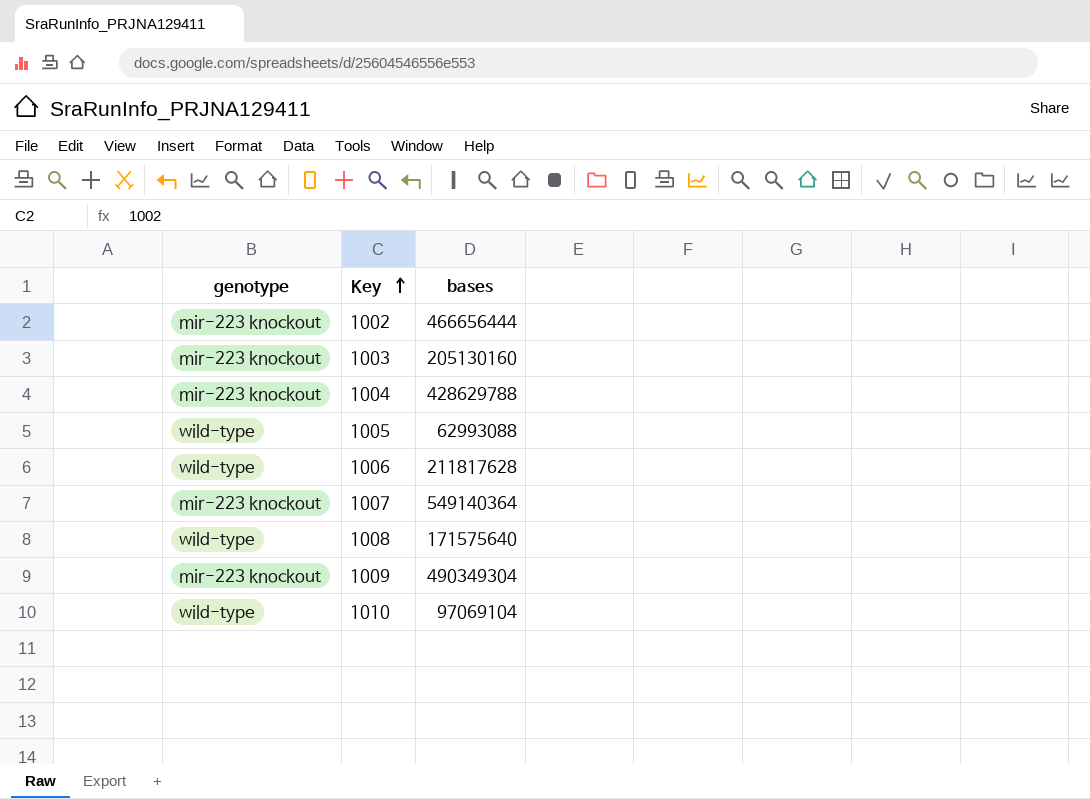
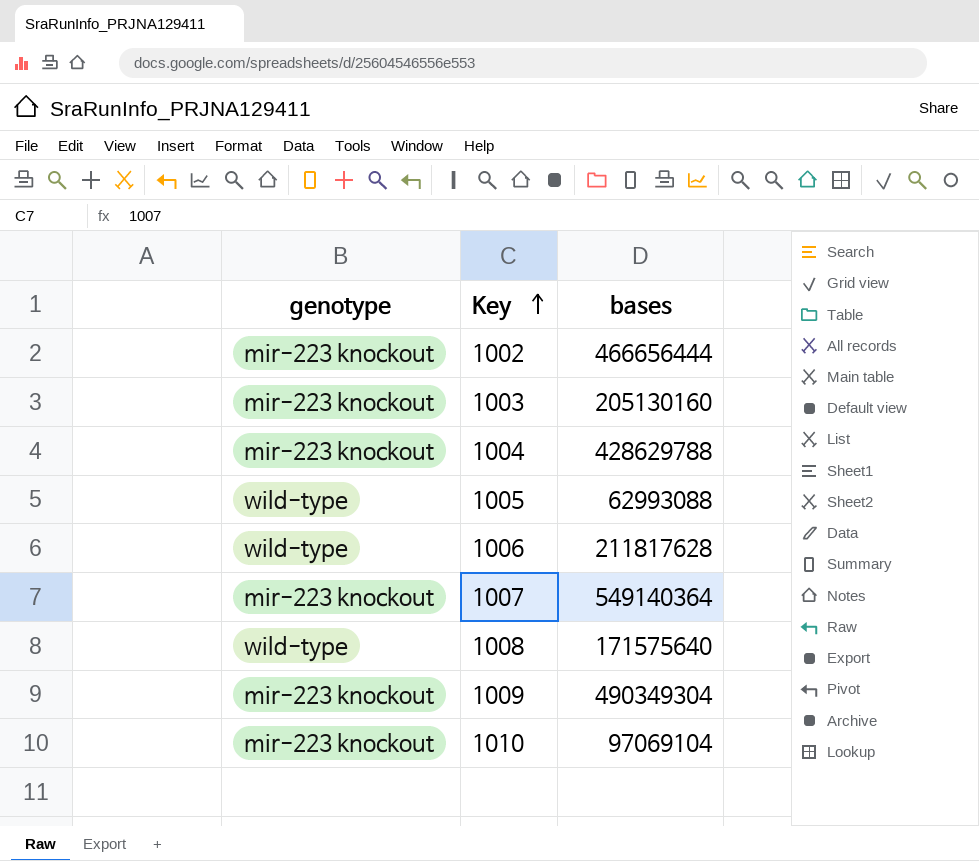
1010 | genotype: wild-type -> mir-223 knockout

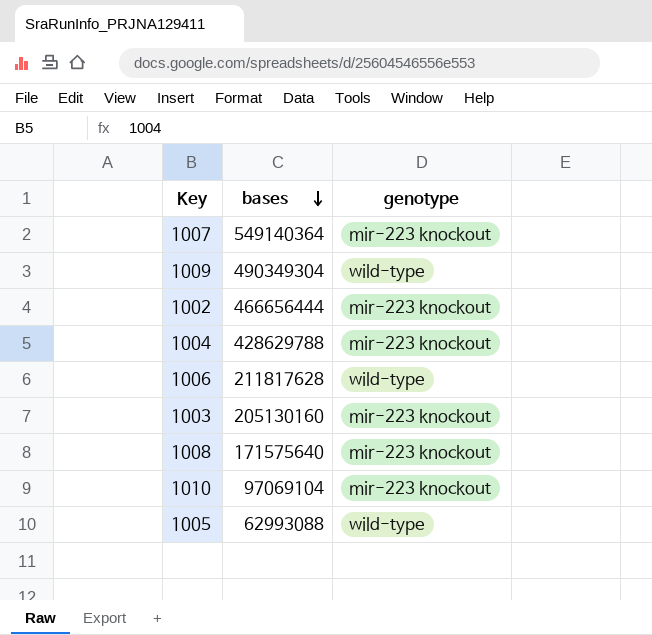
row order: Key ascending -> bases descending
column genotype | position: 1 -> 3
1009 | genotype: mir-223 knockout -> wild-type
1008 | genotype: wild-type -> mir-223 knockout

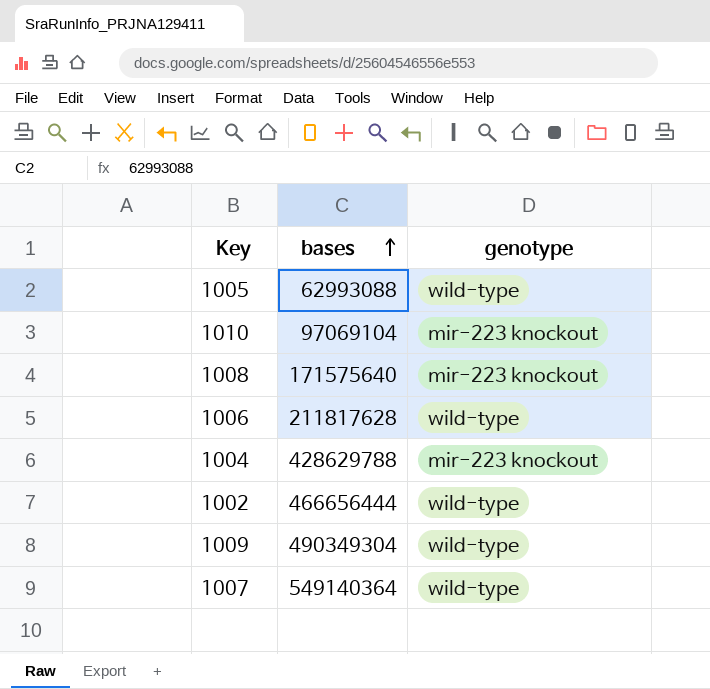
row order: bases descending -> bases ascending
row 1003: 205130160 | mir-223 knockout -> none
1002 | genotype: mir-223 knockout -> wild-type
1007 | genotype: mir-223 knockout -> wild-type

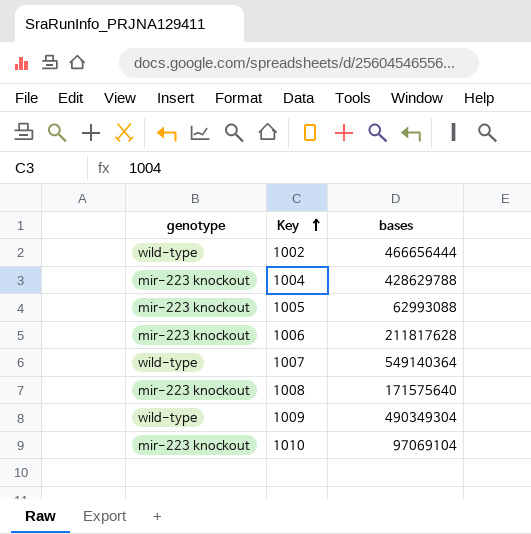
row order: bases ascending -> Key ascending
column genotype | position: 3 -> 1
1005 | genotype: wild-type -> mir-223 knockout
1006 | genotype: wild-type -> mir-223 knockout

